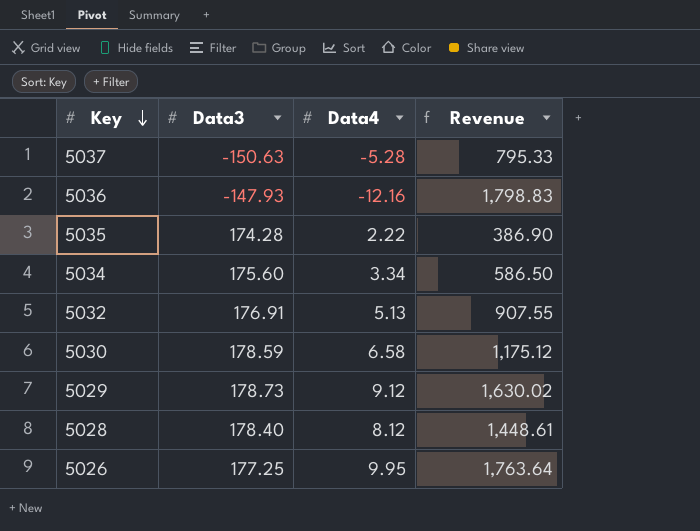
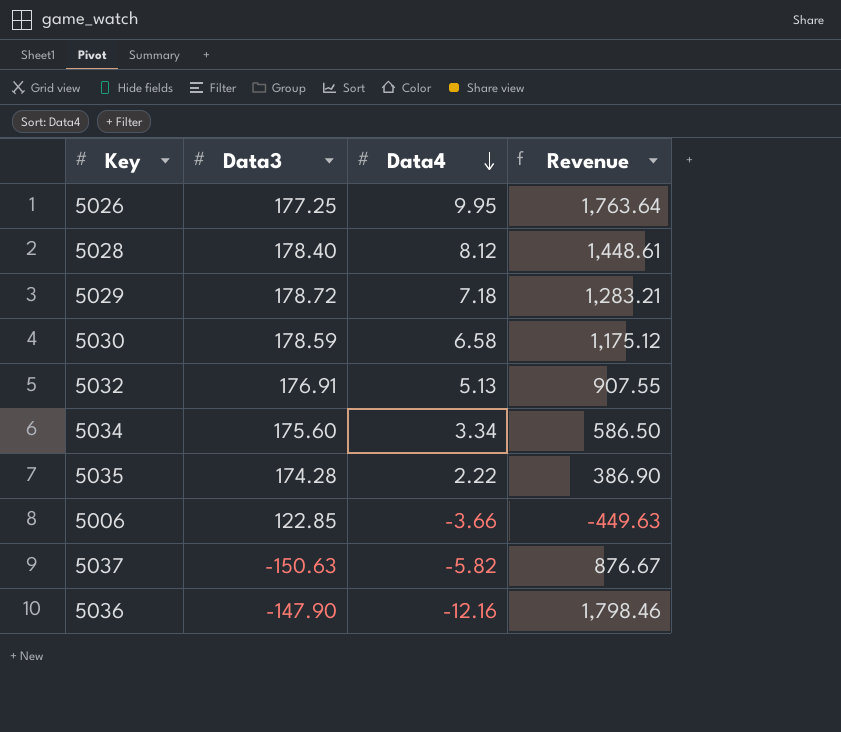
row order: Key descending -> Data4 descending
5029 | Data3: 178.73 -> 178.72
5029 | Data4: 9.12 -> 7.18
5029 | Revenue: 1,630.02 -> 1,283.21
row 5006: none -> 122.85 | -3.66 | -449.63
5037 | Data4: -5.28 -> -5.82
5037 | Revenue: 795.33 -> 876.67
5036 | Data3: -147.93 -> -147.90
5036 | Revenue: 1,798.83 -> 1,798.46

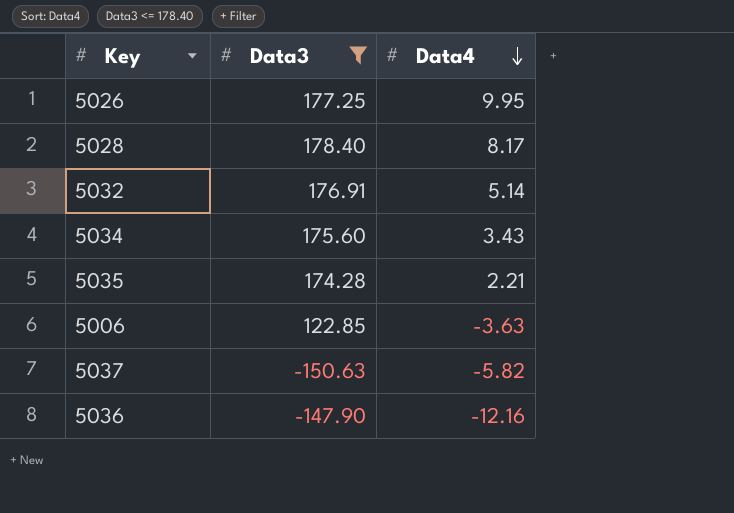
filter: none -> Data3 <= 178.40
column Revenue | formula: [Data3] * [Data4] -> none
5028 | Data4: 8.12 -> 8.17
5032 | Data4: 5.13 -> 5.14
5034 | Data4: 3.34 -> 3.43
5035 | Data4: 2.22 -> 2.21
5006 | Data4: -3.66 -> -3.63

